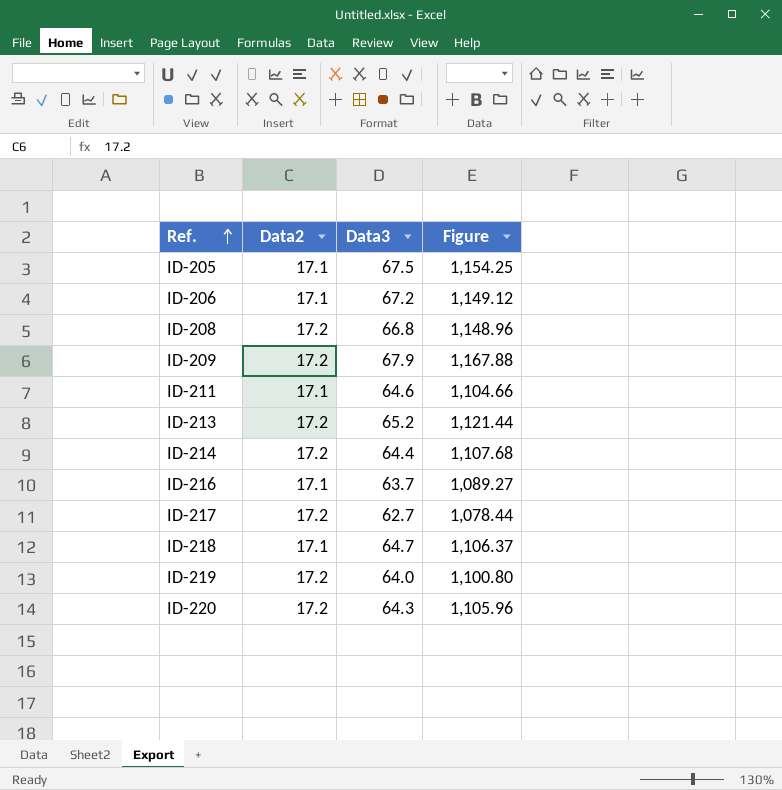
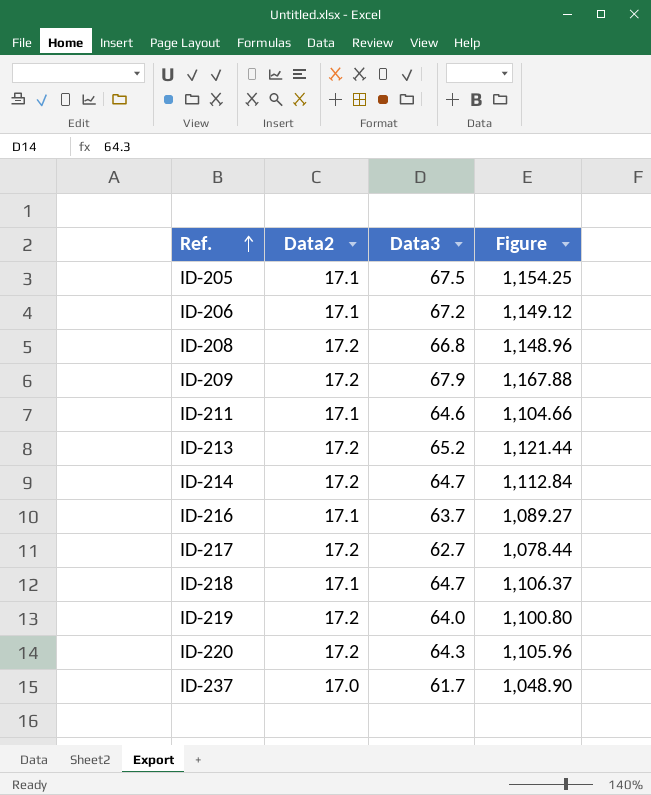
ID-214 | Data3: 64.4 -> 64.7
ID-214 | Figure: 1,107.68 -> 1,112.84
row ID-237: none -> 17.0 | 61.7 | 1,048.90

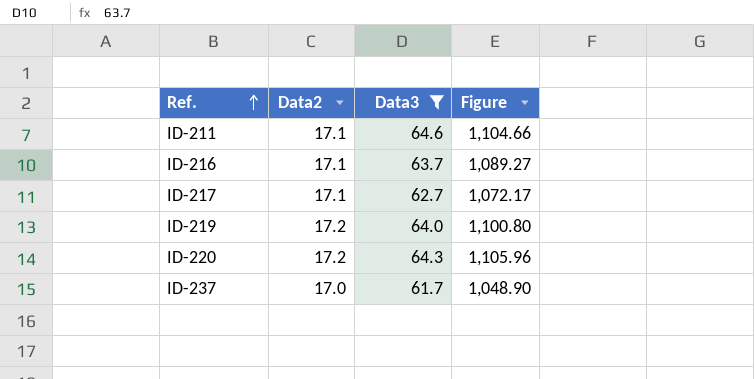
filter: none -> Data3 <= 64.6
ID-217 | Data2: 17.2 -> 17.1
ID-217 | Figure: 1,078.44 -> 1,072.17

